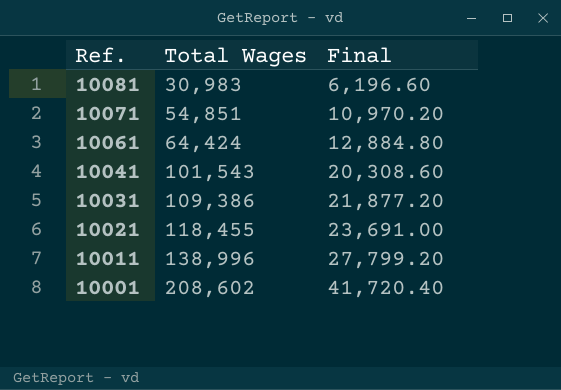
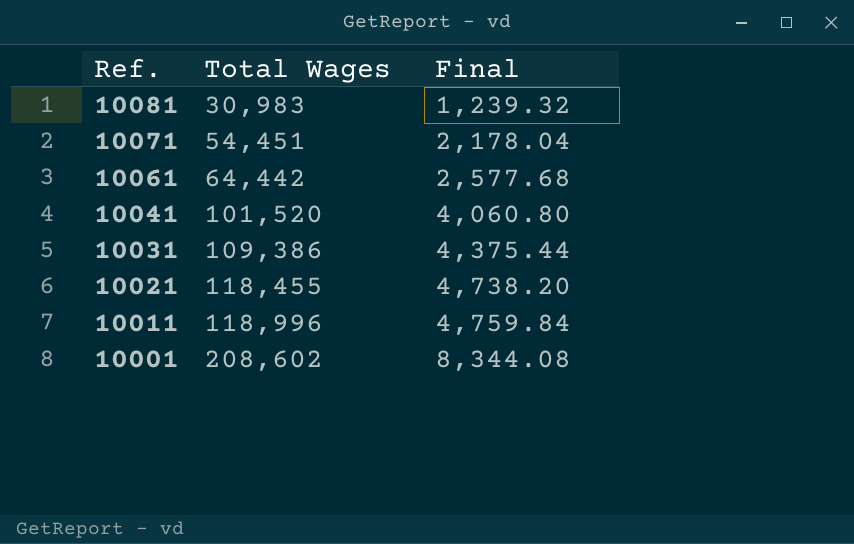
column Final | formula: [Total Wages] * 0.2 -> [Total Wages] * 0.04
10071 | Total Wages: 54,851 -> 54,451
10061 | Total Wages: 64,424 -> 64,442
10041 | Total Wages: 101,543 -> 101,520
10011 | Total Wages: 138,996 -> 118,996

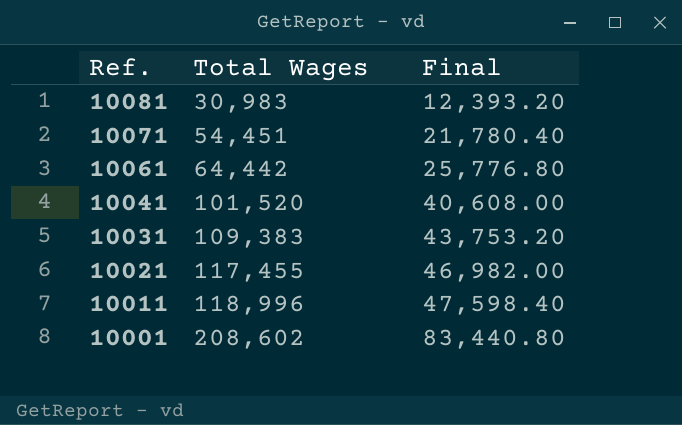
column Final | formula: [Total Wages] * 0.04 -> [Total Wages] * 0.4
10031 | Total Wages: 109,386 -> 109,383
10021 | Total Wages: 118,455 -> 117,455

